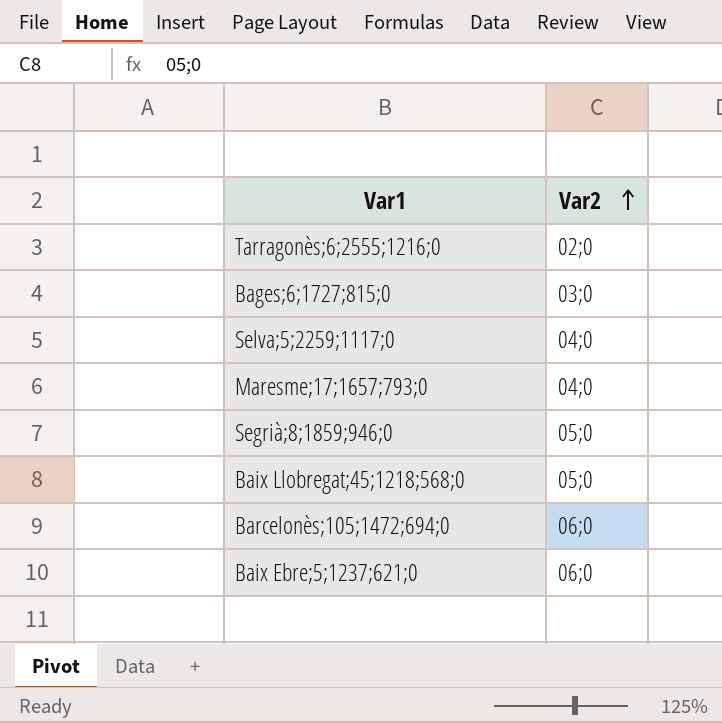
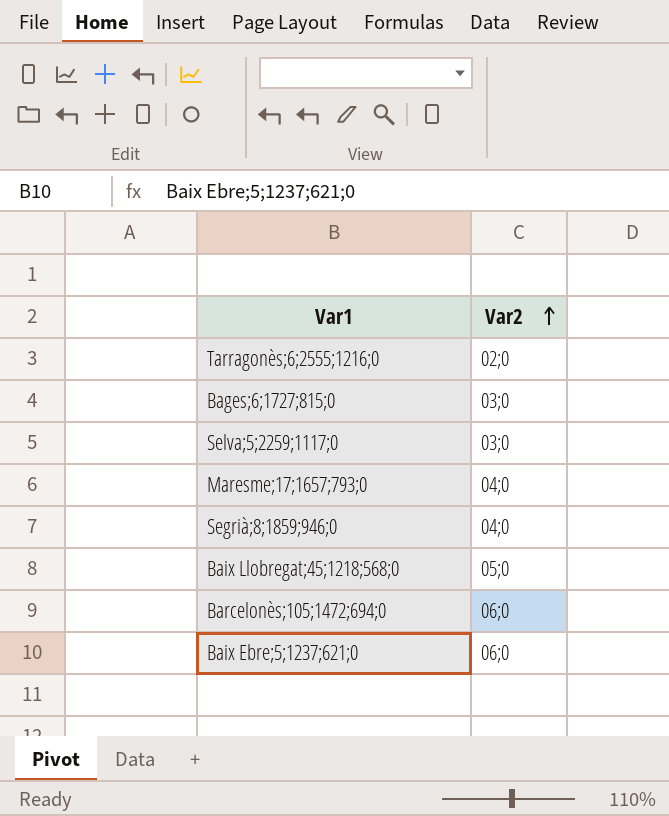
Selva;5;2259;1117;0 | Var2: 04;0 -> 03;0
Segrià;8;1859;946;0 | Var2: 05;0 -> 04;0

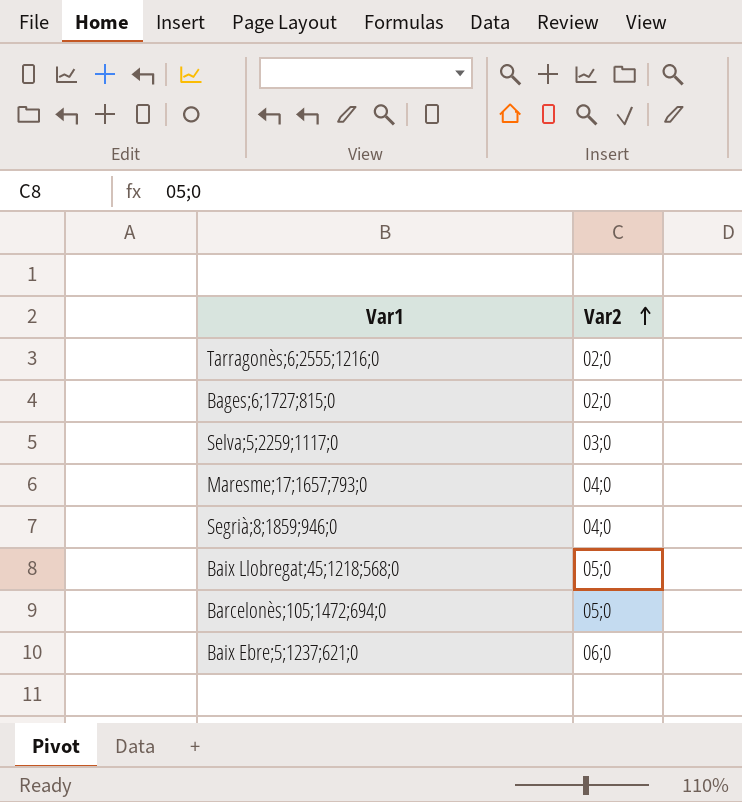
Bages;6;1727;815;0 | Var2: 03;0 -> 02;0
Barcelonès;105;1472;694;0 | Var2: 06;0 -> 05;0

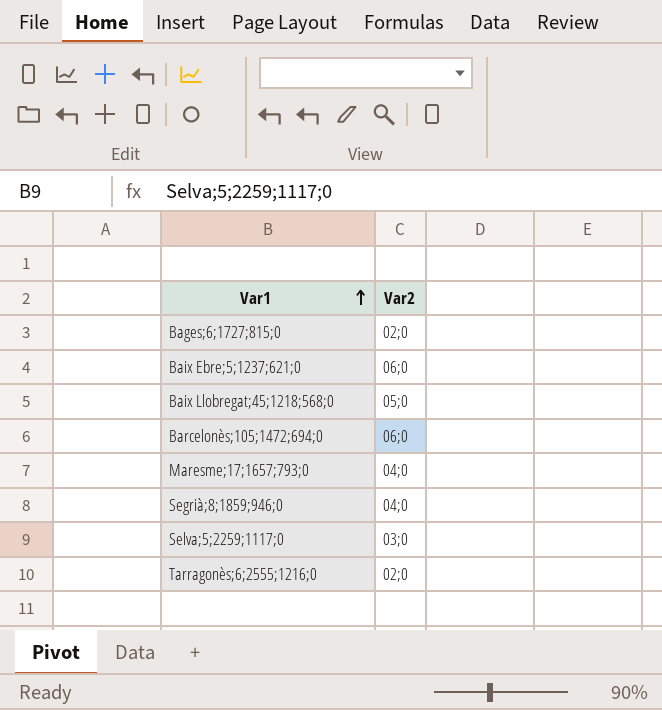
row order: Var2 ascending -> Var1 ascending
Barcelonès;105;1472;694;0 | Var2: 05;0 -> 06;0

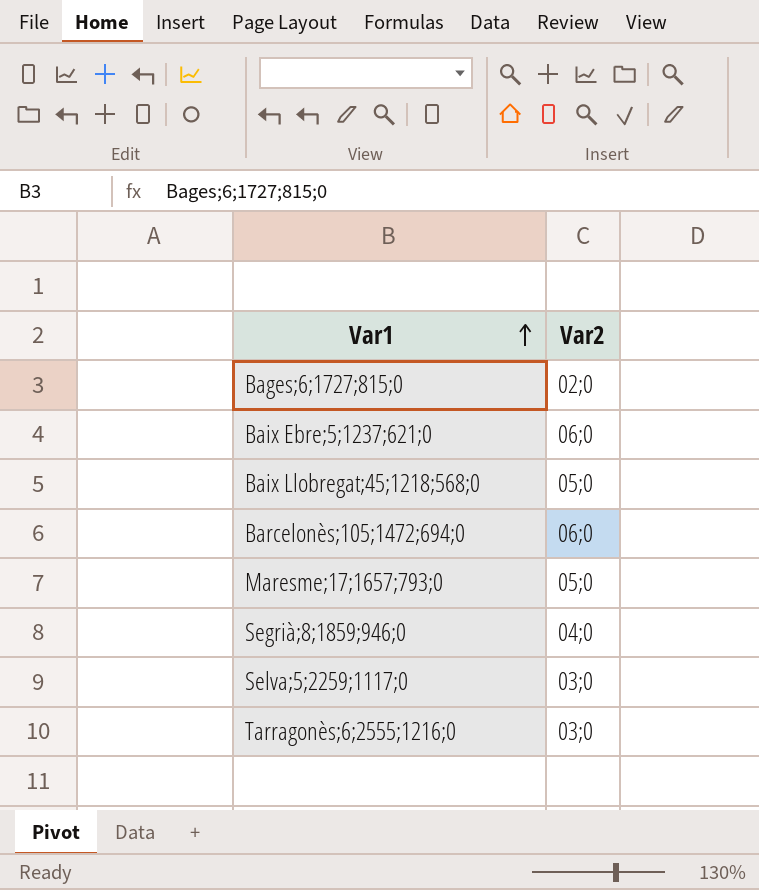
Maresme;17;1657;793;0 | Var2: 04;0 -> 05;0
Tarragonès;6;2555;1216;0 | Var2: 02;0 -> 03;0

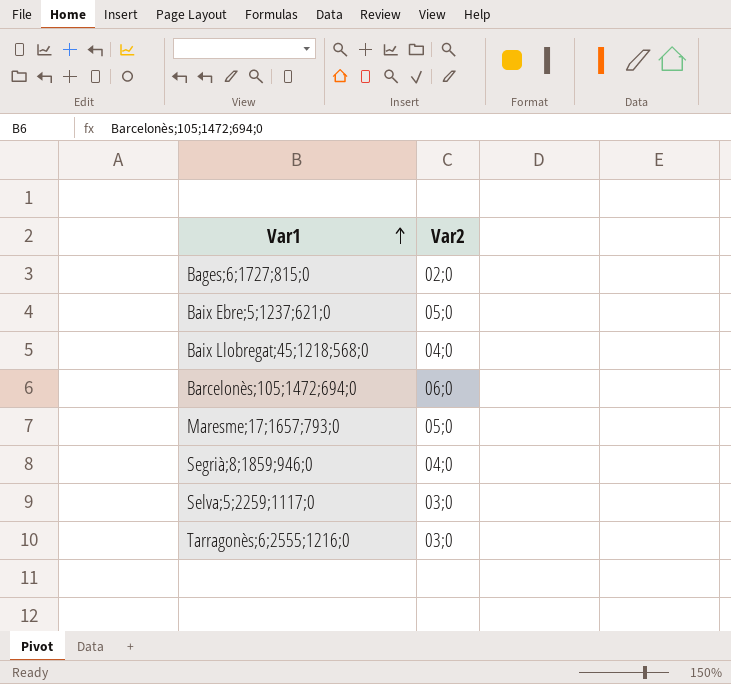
Baix Ebre;5;1237;621;0 | Var2: 06;0 -> 05;0
Baix Llobregat;45;1218;568;0 | Var2: 05;0 -> 04;0

